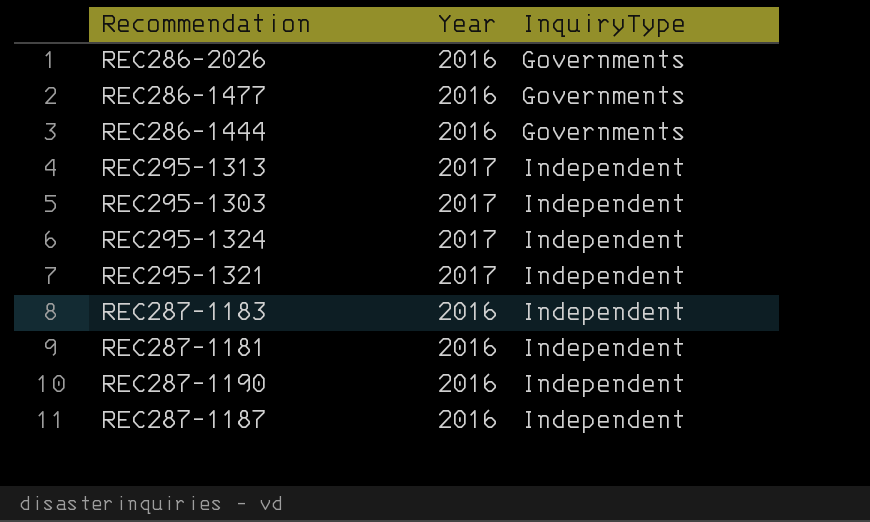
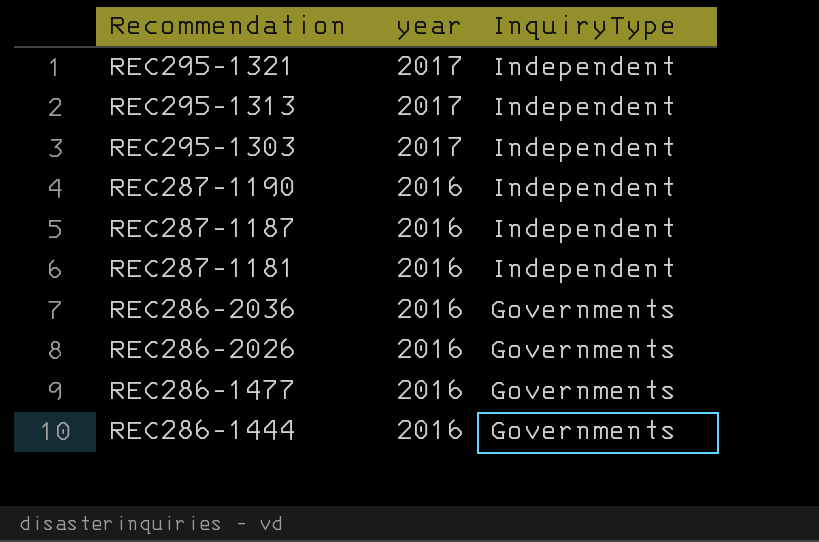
row order: InquiryType ascending -> Recommendation descending
column name: Year -> year
row REC295-1324: 2017 | Independent -> none
row REC287-1183: 2016 | Independent -> none
row REC286-2036: none -> 2016 | Governments

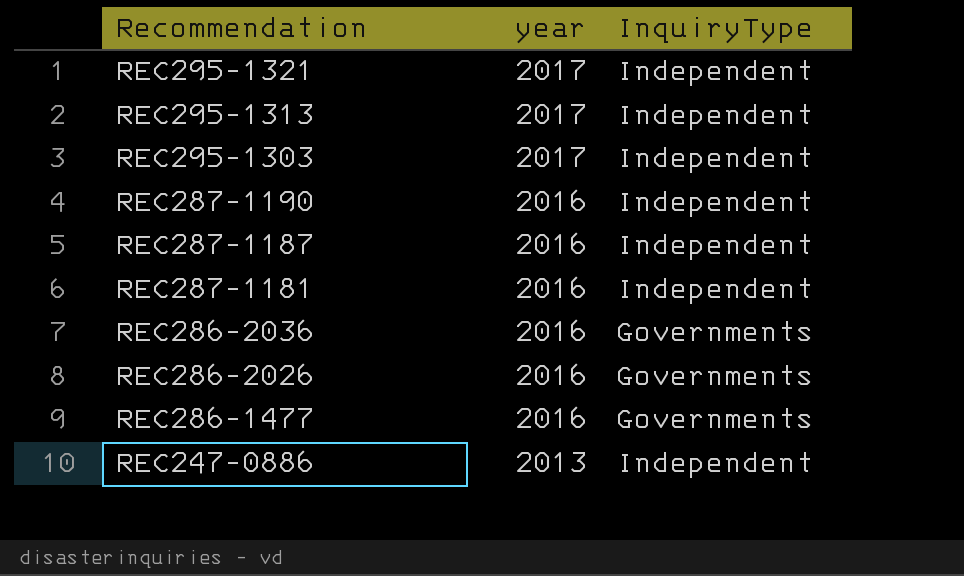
row REC286-1444: 2016 | Governments -> none
row REC247-0886: none -> 2013 | Independent

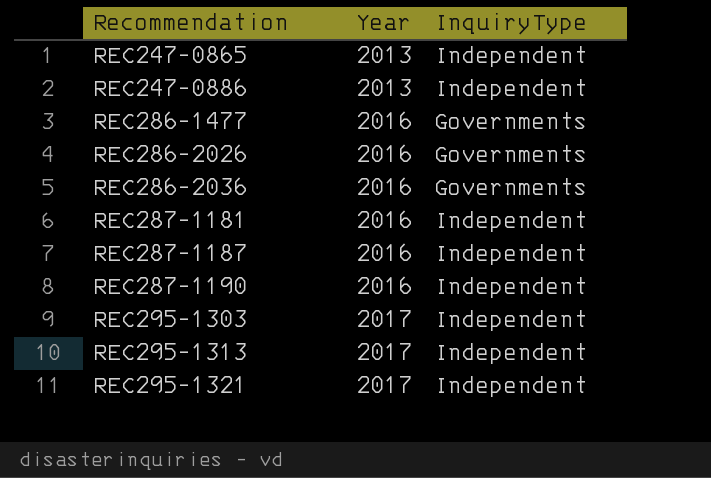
row order: Recommendation descending -> Recommendation ascending
column name: year -> Year
row REC247-0865: none -> 2013 | Independent

